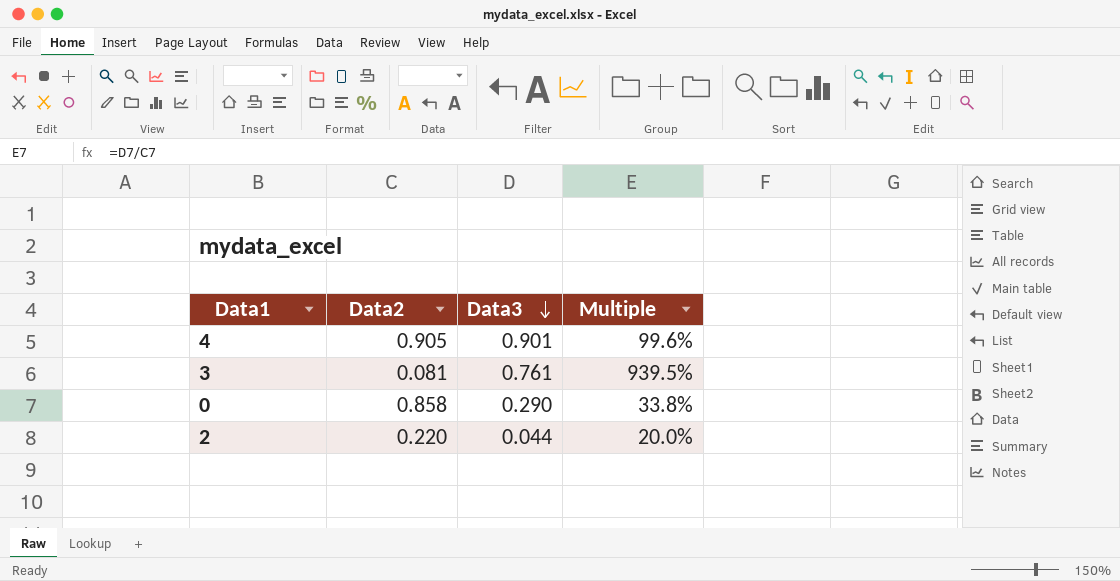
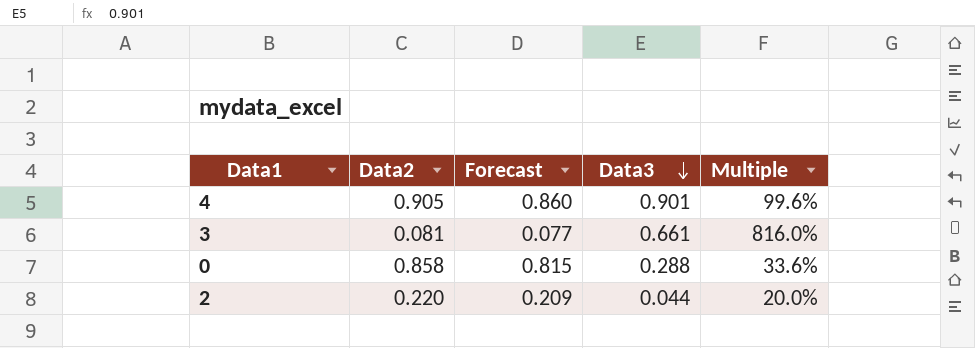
column Forecast | formula: none -> [Data2] * 0.95
3 | Data3: 0.761 -> 0.661
3 | Multiple: 939.5% -> 816.0%
0 | Data3: 0.290 -> 0.288
0 | Multiple: 33.8% -> 33.6%

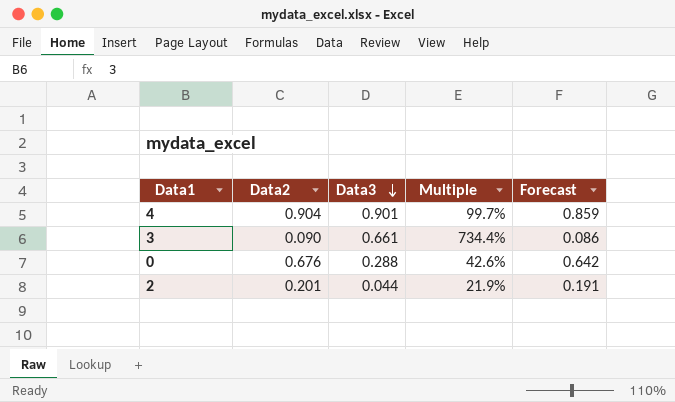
column Forecast | position: 3 -> 5
4 | Data2: 0.905 -> 0.904
4 | Multiple: 99.6% -> 99.7%
4 | Forecast: 0.860 -> 0.859
3 | Data2: 0.081 -> 0.090
3 | Multiple: 816.0% -> 734.4%
3 | Forecast: 0.077 -> 0.086
0 | Data2: 0.858 -> 0.676
0 | Multiple: 33.6% -> 42.6%
0 | Forecast: 0.815 -> 0.642
2 | Data2: 0.220 -> 0.201
2 | Multiple: 20.0% -> 21.9%
2 | Forecast: 0.209 -> 0.191

